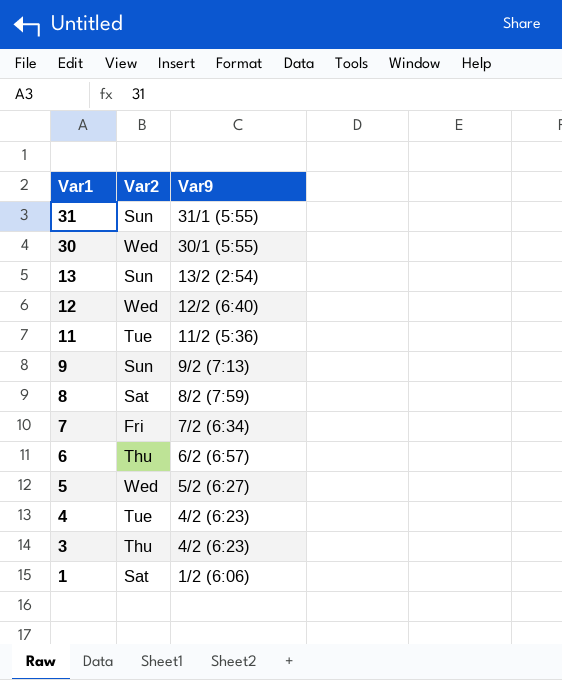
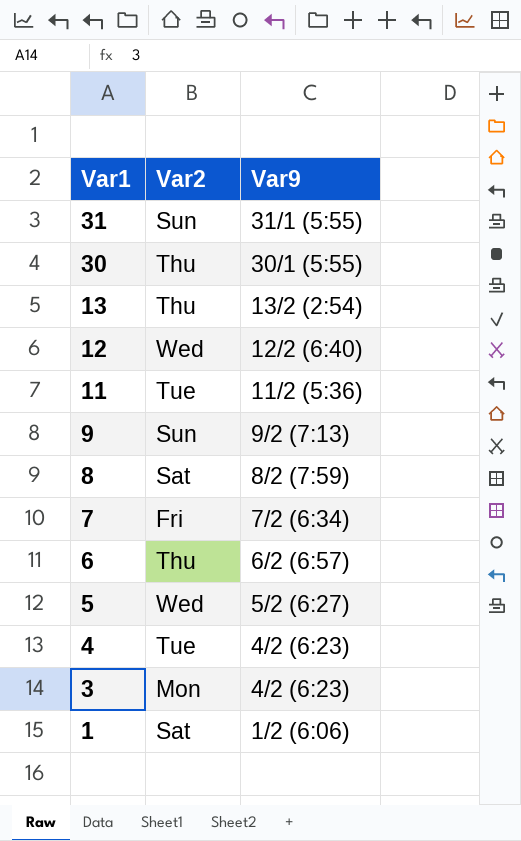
30 | Var2: Wed -> Thu
13 | Var2: Sun -> Thu
3 | Var2: Thu -> Mon

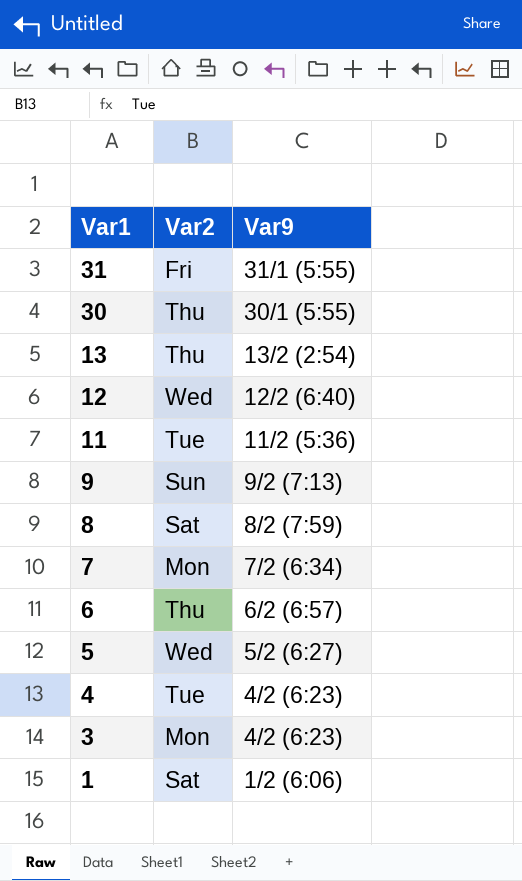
31 | Var2: Sun -> Fri
7 | Var2: Fri -> Mon

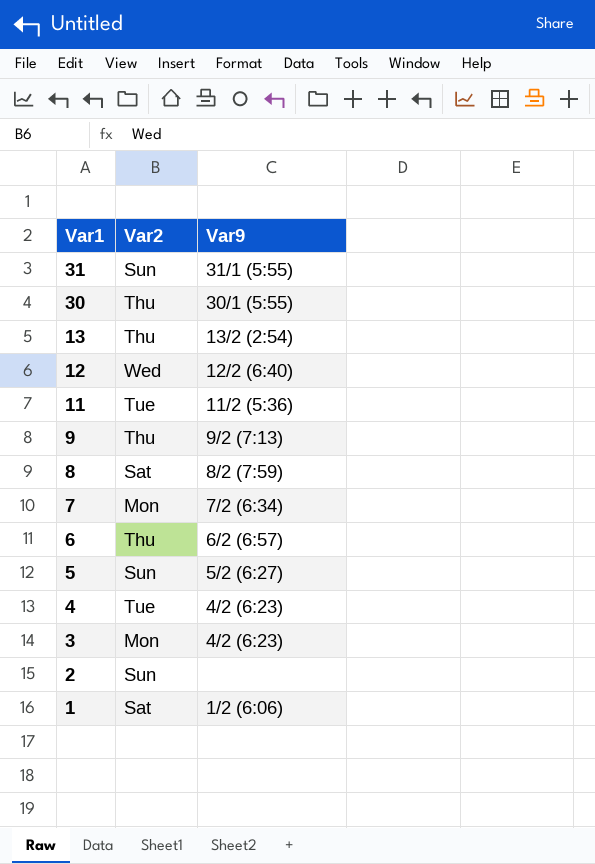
31 | Var2: Fri -> Sun
9 | Var2: Sun -> Thu
5 | Var2: Wed -> Sun
row 2: none -> Sun | none

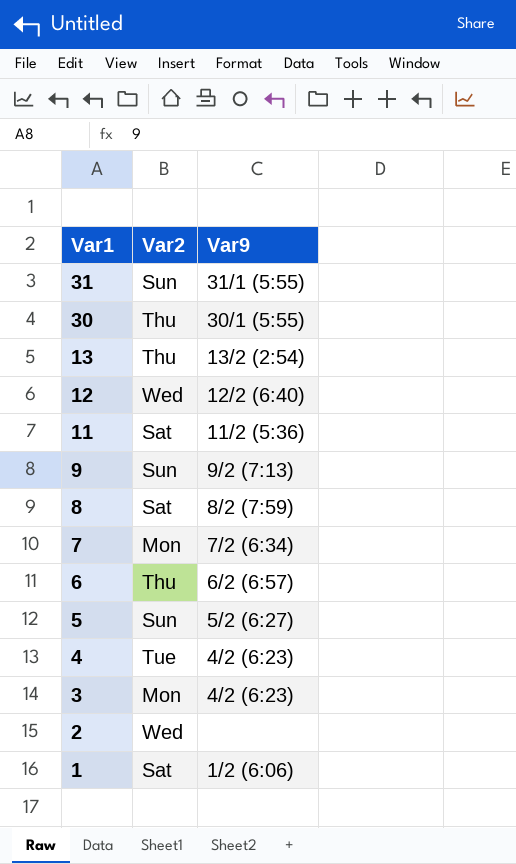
11 | Var2: Tue -> Sat
9 | Var2: Thu -> Sun
2 | Var2: Sun -> Wed

